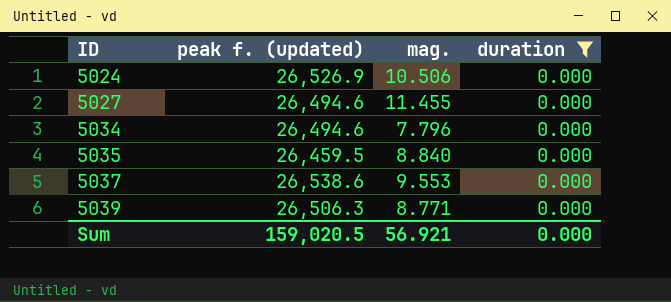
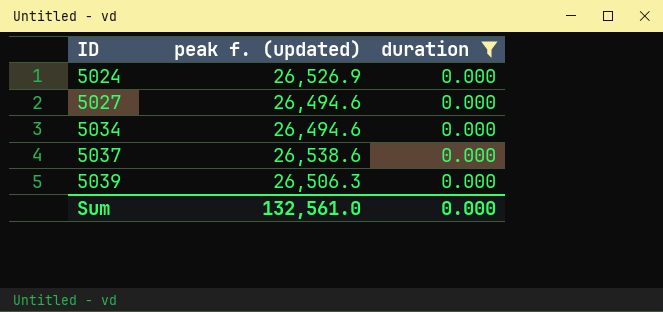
column mag. | position: 3 -> none
row 5035: 26,459.5 | 8.840 | 0.000 -> none
Sum | peak f. (updated): 159,020.5 -> 132,561.0

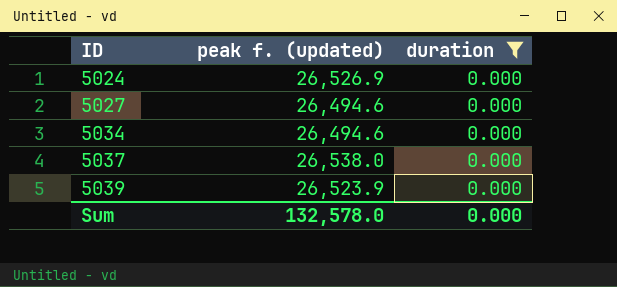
5037 | peak f. (updated): 26,538.6 -> 26,538.0
5039 | peak f. (updated): 26,506.3 -> 26,523.9
Sum | peak f. (updated): 132,561.0 -> 132,578.0

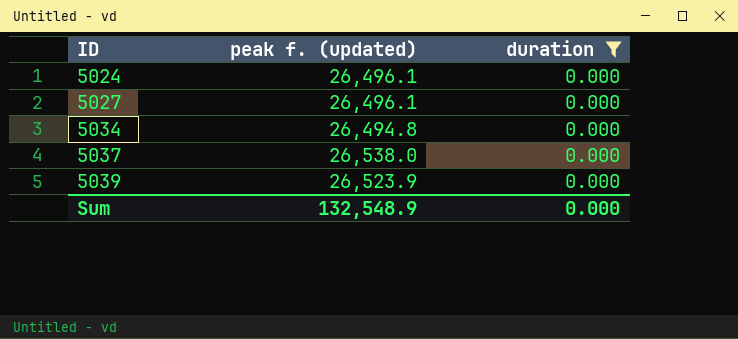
5024 | peak f. (updated): 26,526.9 -> 26,496.1
5027 | peak f. (updated): 26,494.6 -> 26,496.1
5034 | peak f. (updated): 26,494.6 -> 26,494.8
Sum | peak f. (updated): 132,578.0 -> 132,548.9

